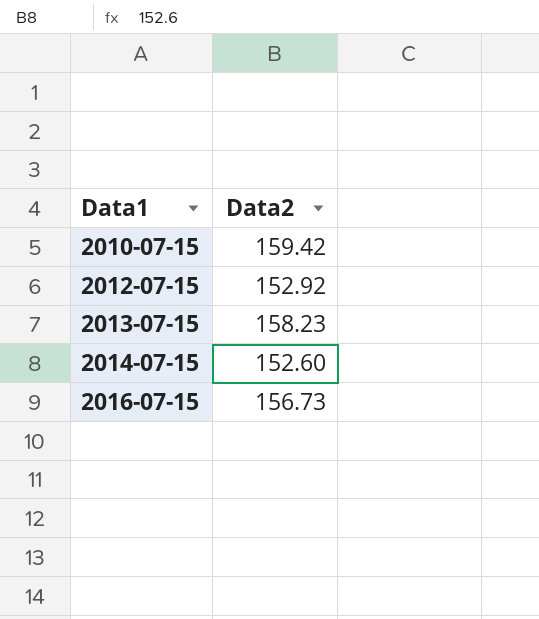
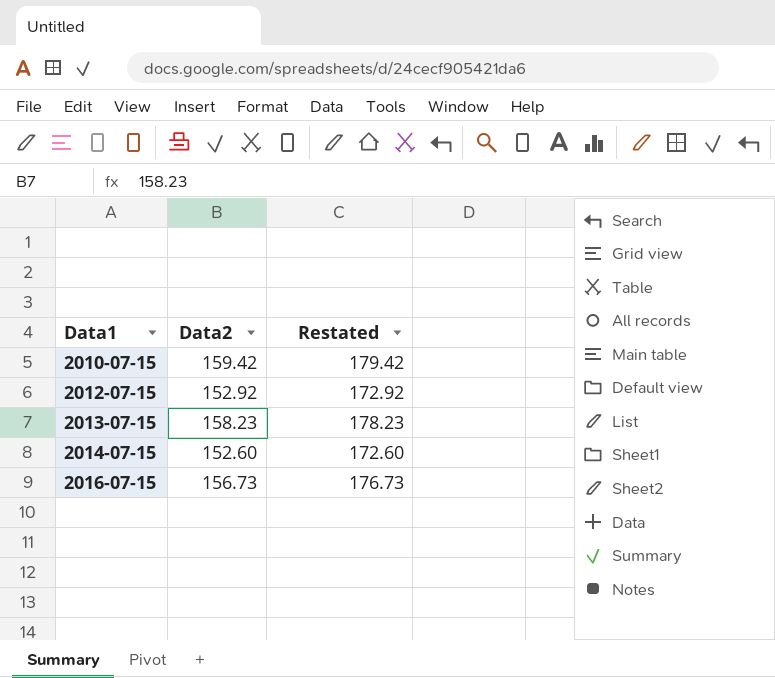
column Restated | formula: none -> [Data2] + 20

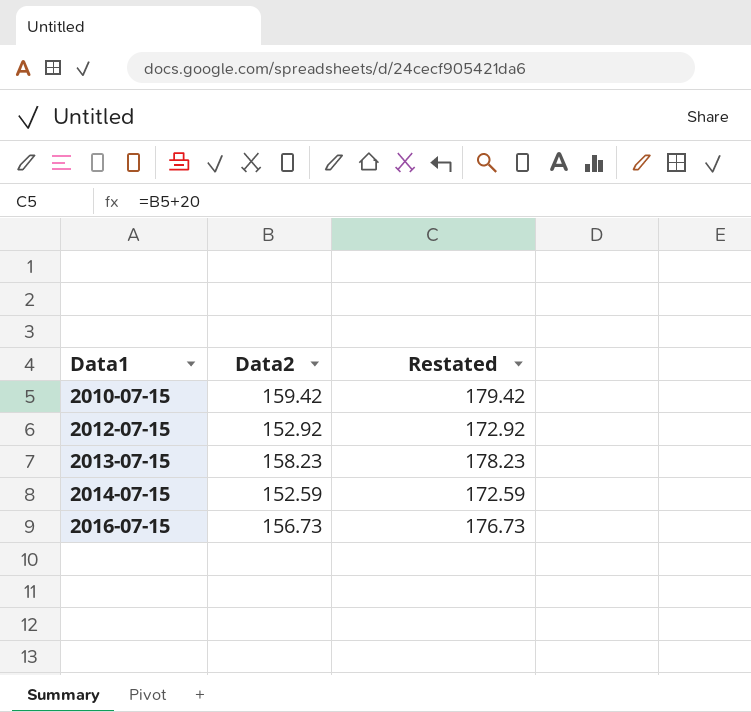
2014-07-15 | Data2: 152.60 -> 152.59
2014-07-15 | Restated: 172.60 -> 172.59

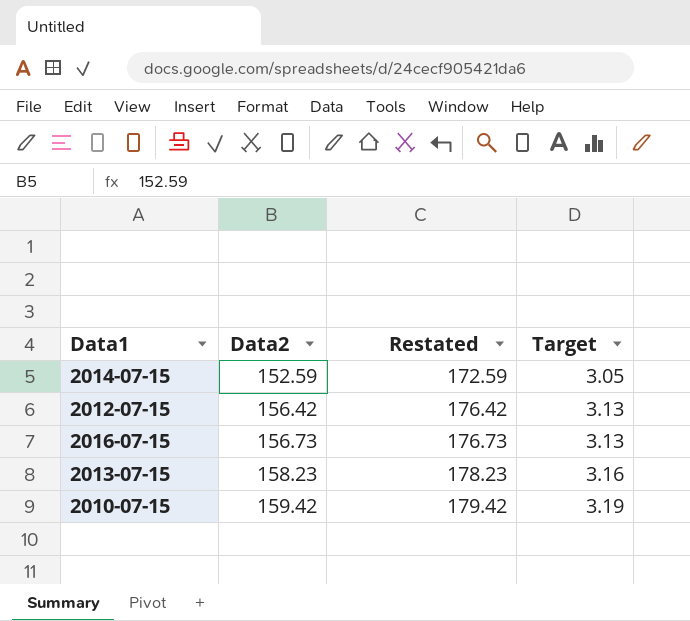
row order: Data1 ascending -> Data2 ascending
column Target | formula: none -> [Data2] * 0.02
2012-07-15 | Data2: 152.92 -> 156.42
2012-07-15 | Restated: 172.92 -> 176.42

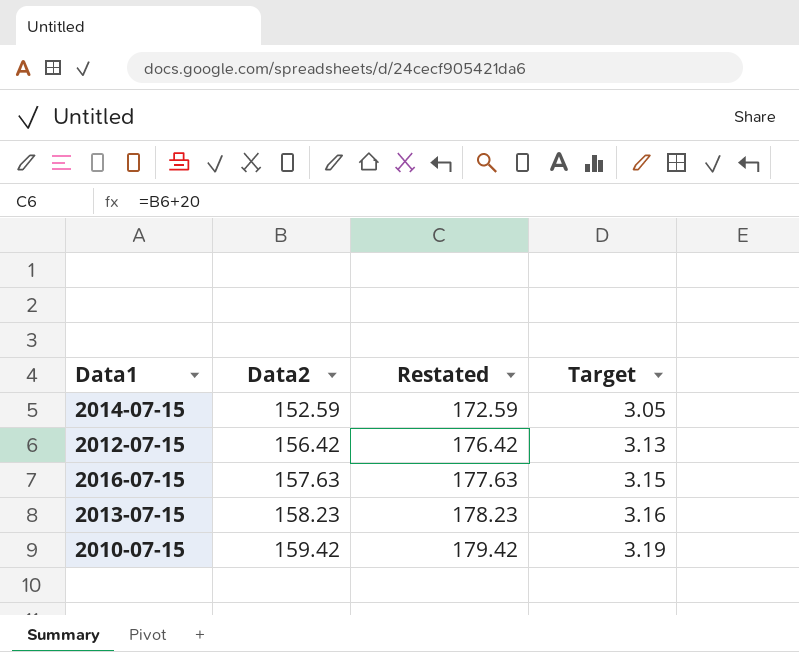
2016-07-15 | Data2: 156.73 -> 157.63
2016-07-15 | Restated: 176.73 -> 177.63
2016-07-15 | Target: 3.13 -> 3.15

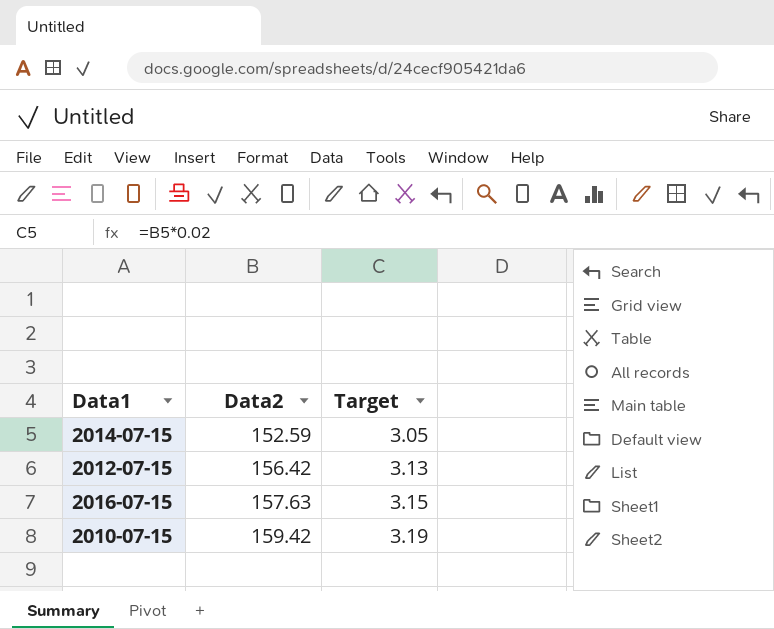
column Restated | formula: [Data2] + 20 -> none
row 2013-07-15: 158.23 | 178.23 | 3.16 -> none

